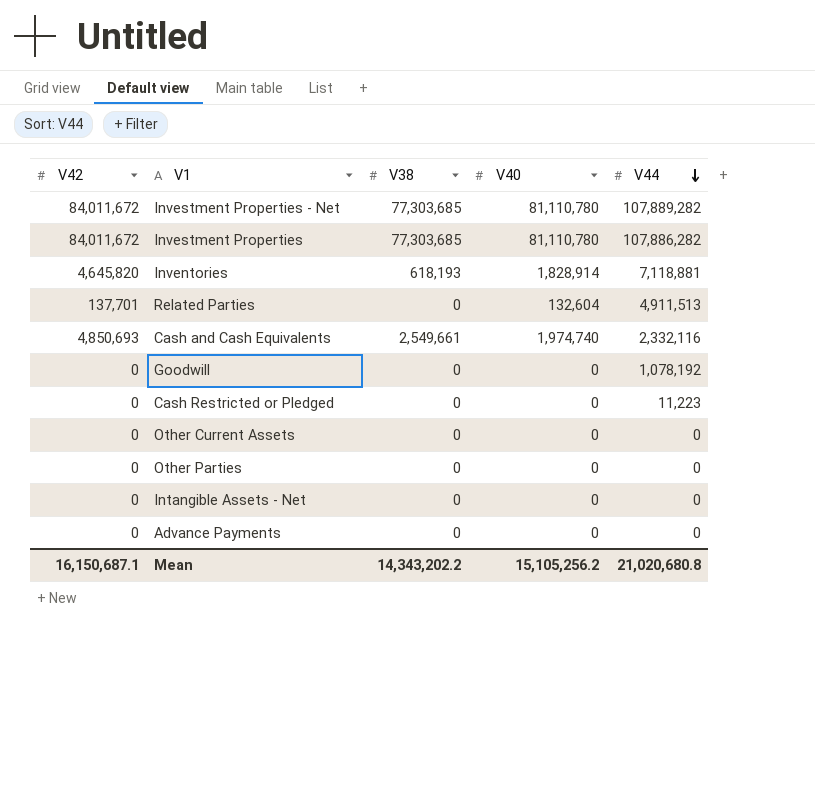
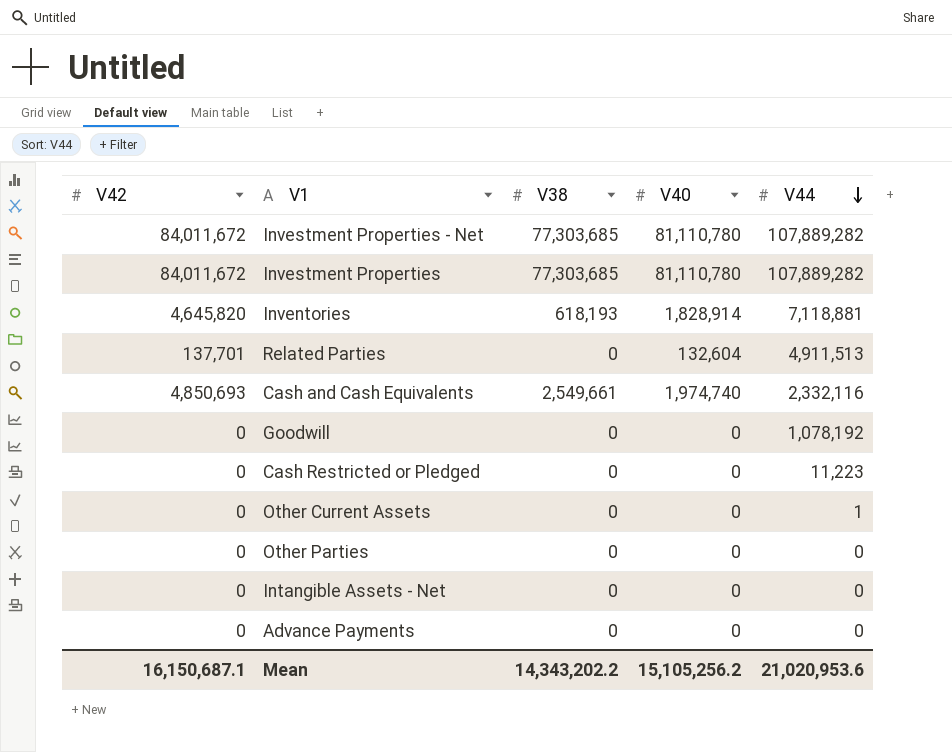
Investment Properties | V44: 107,886,282 -> 107,889,282
Other Current Assets | V44: 0 -> 1
Mean | V44: 21,020,680.8 -> 21,020,953.6

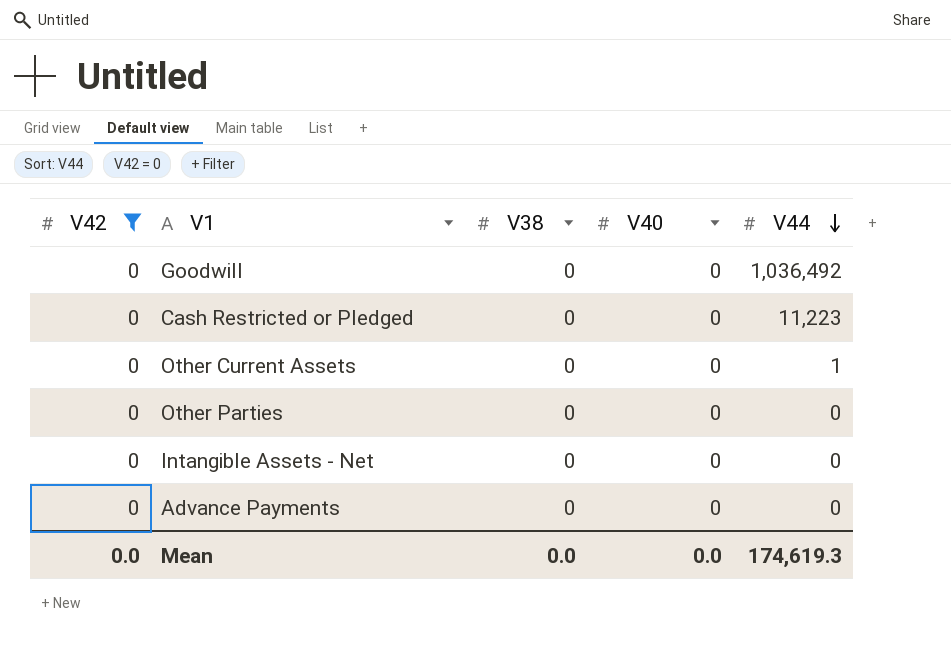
filter: none -> V42 = 0
Goodwill | V44: 1,078,192 -> 1,036,492
Mean | V42: 16,150,687.1 -> 0.0
Mean | V38: 14,343,202.2 -> 0.0
Mean | V40: 15,105,256.2 -> 0.0
Mean | V44: 21,020,953.6 -> 174,619.3

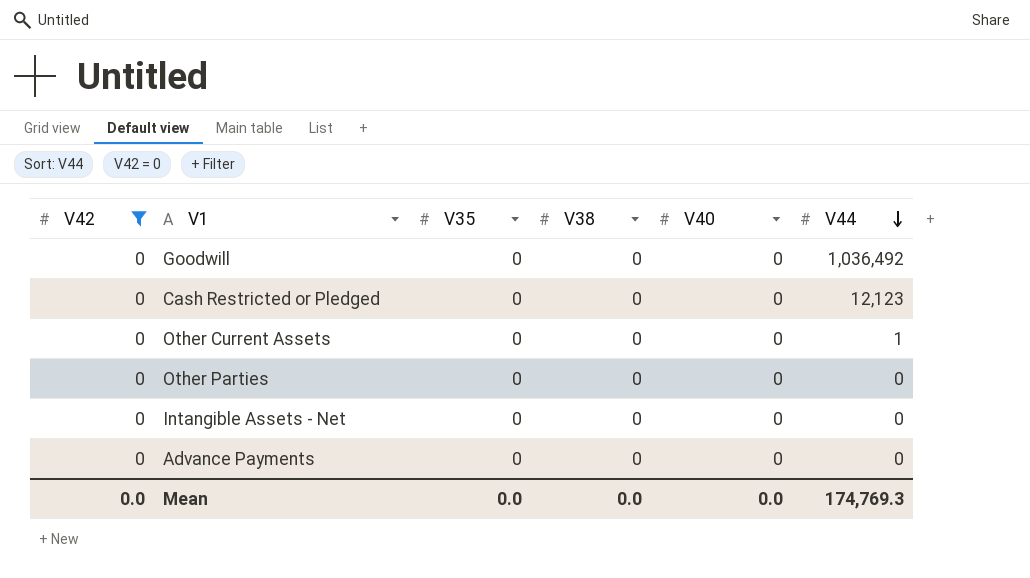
column V35 | position: none -> 3
Cash Restricted or Pledged | V44: 11,223 -> 12,123
Mean | V44: 174,619.3 -> 174,769.3

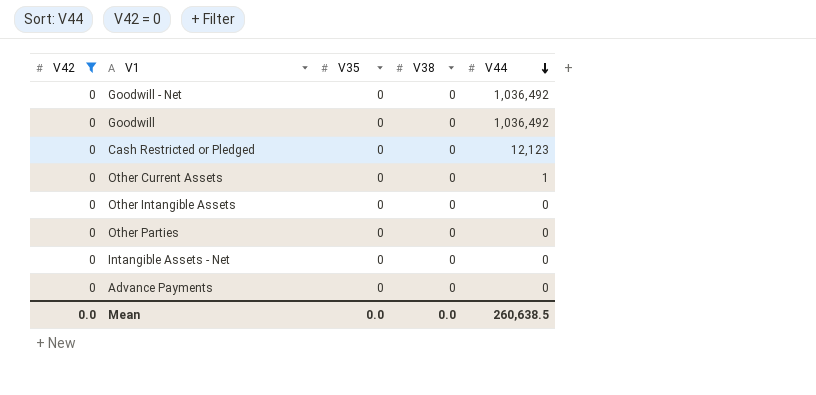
column V40 | position: 5 -> none
row Goodwill - Net: none -> 0 | 0 | 0 | 1,036,492
row Other Intangible Assets: none -> 0 | 0 | 0 | 0
Mean | V44: 174,769.3 -> 260,638.5

